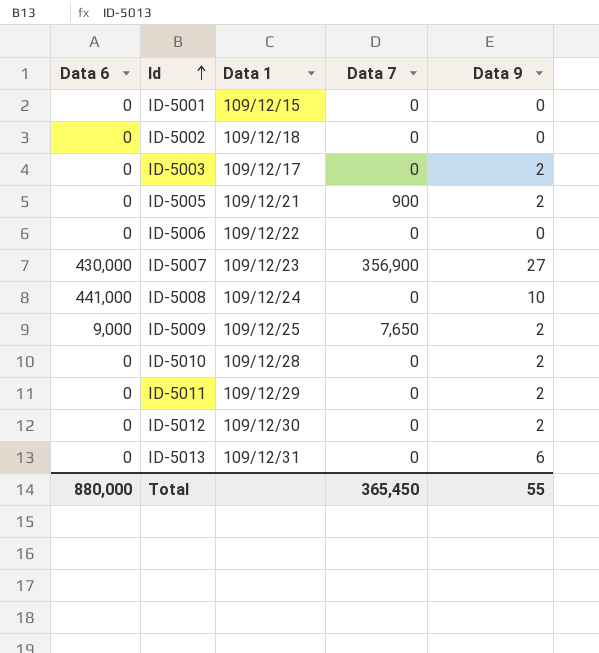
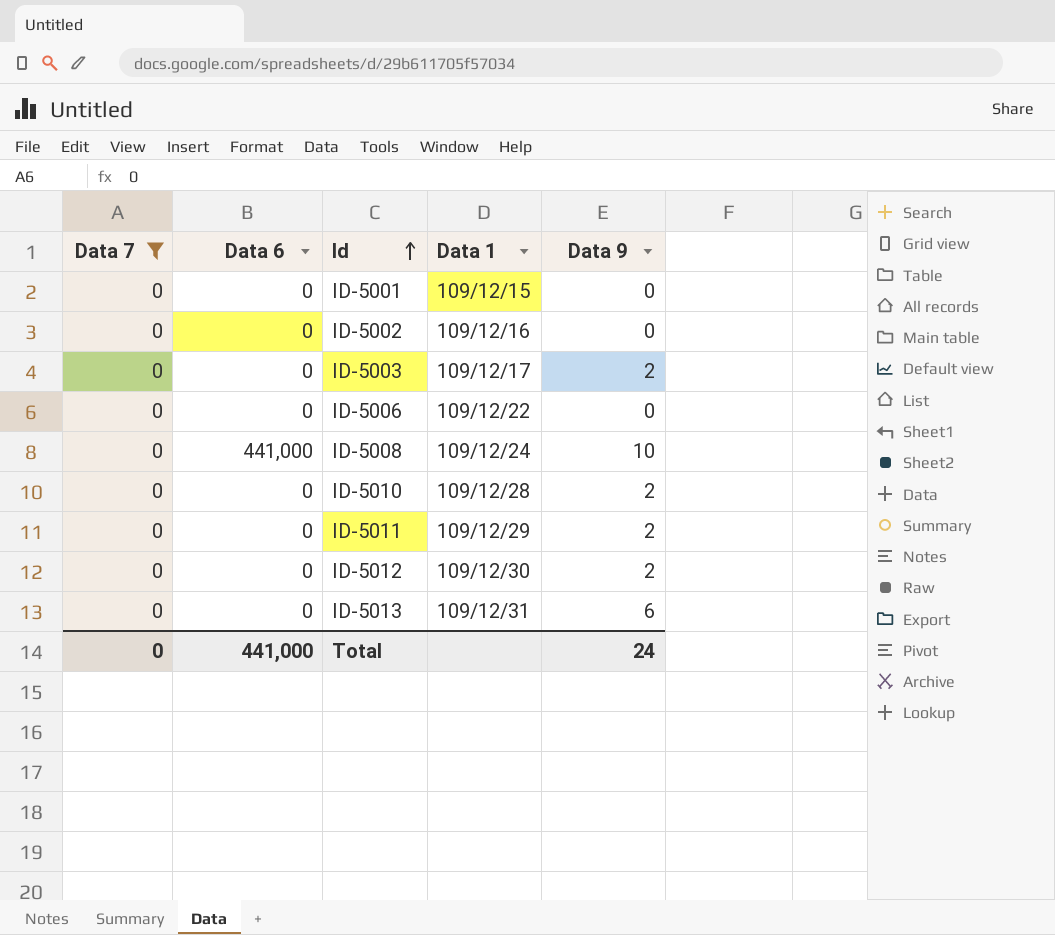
filter: none -> Data 7 = 0
column Data 7 | position: 4 -> 1
ID-5002 | Data 1: 109/12/18 -> 109/12/16
Total | Data 7: 365,450 -> 0
Total | Data 6: 880,000 -> 441,000
Total | Data 9: 55 -> 24

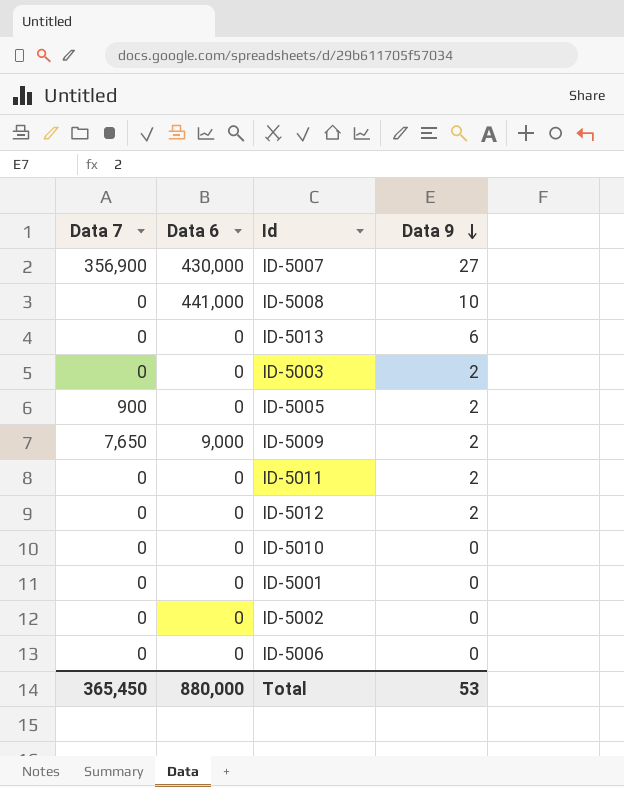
filter: Data 7 = 0 -> none
row order: Id ascending -> Data 9 descending
column Data 1 | position: 4 -> none
ID-5010 | Data 9: 2 -> 0
Total | Data 7: 0 -> 365,450
Total | Data 6: 441,000 -> 880,000
Total | Data 9: 24 -> 53

